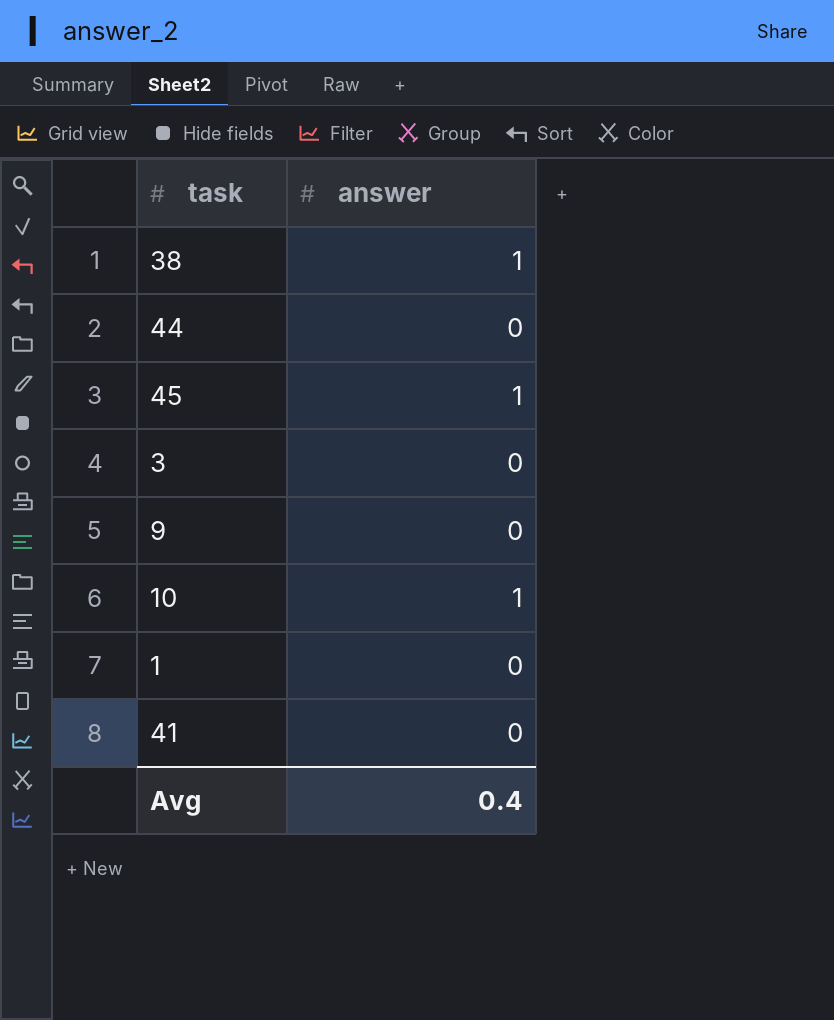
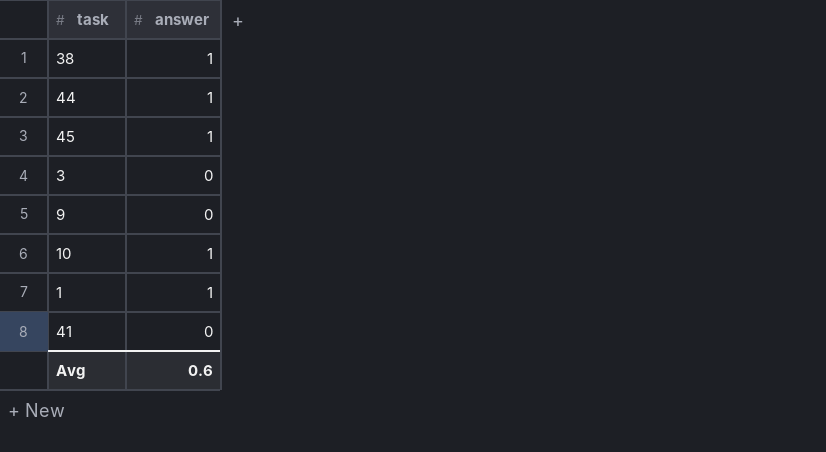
44 | answer: 0 -> 1
1 | answer: 0 -> 1
Avg | answer: 0.4 -> 0.6

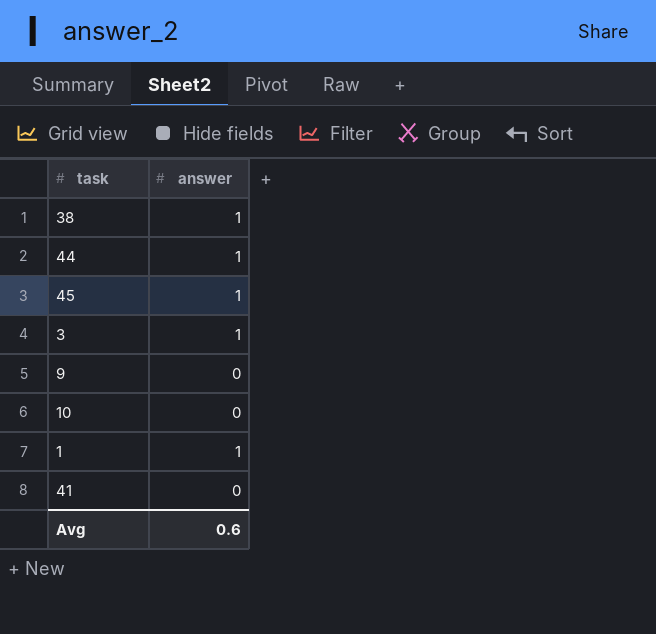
3 | answer: 0 -> 1
10 | answer: 1 -> 0

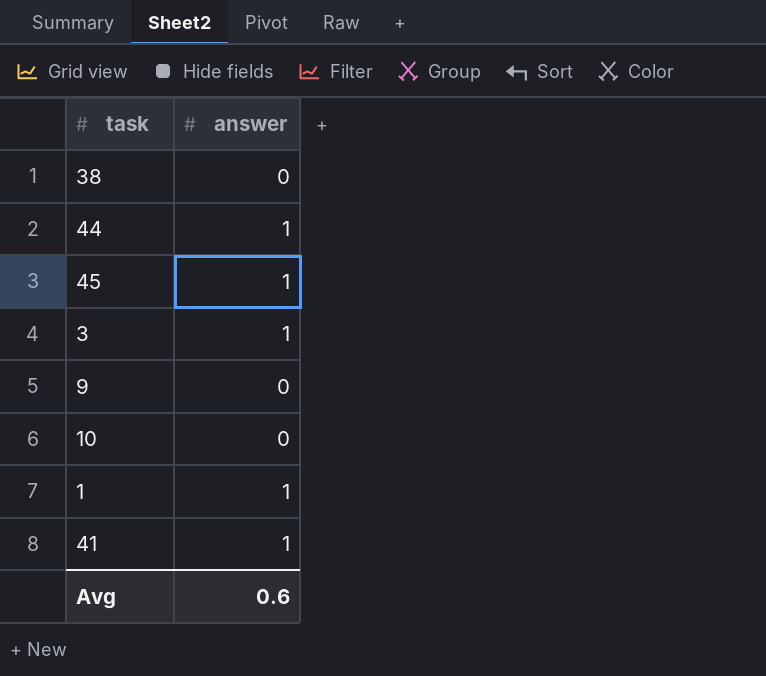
38 | answer: 1 -> 0
41 | answer: 0 -> 1

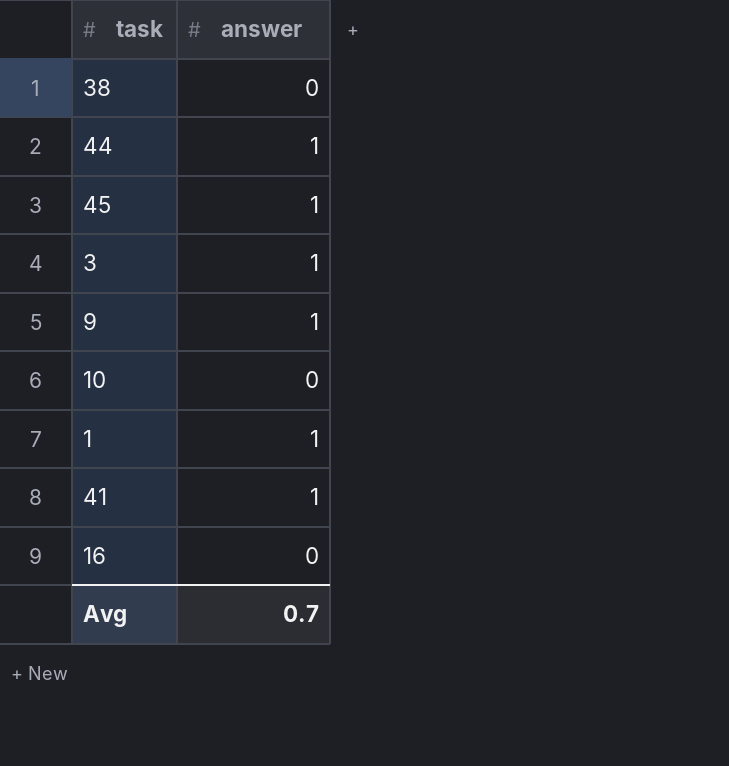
9 | answer: 0 -> 1
row 16: none -> 0
Avg | answer: 0.6 -> 0.7

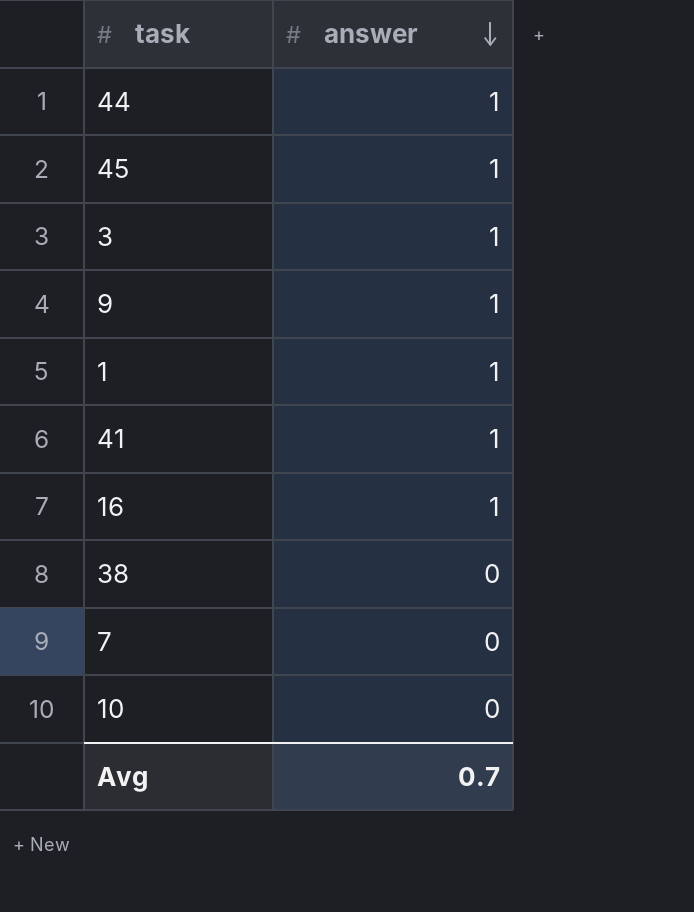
row order: none -> answer descending
16 | answer: 0 -> 1
row 7: none -> 0

